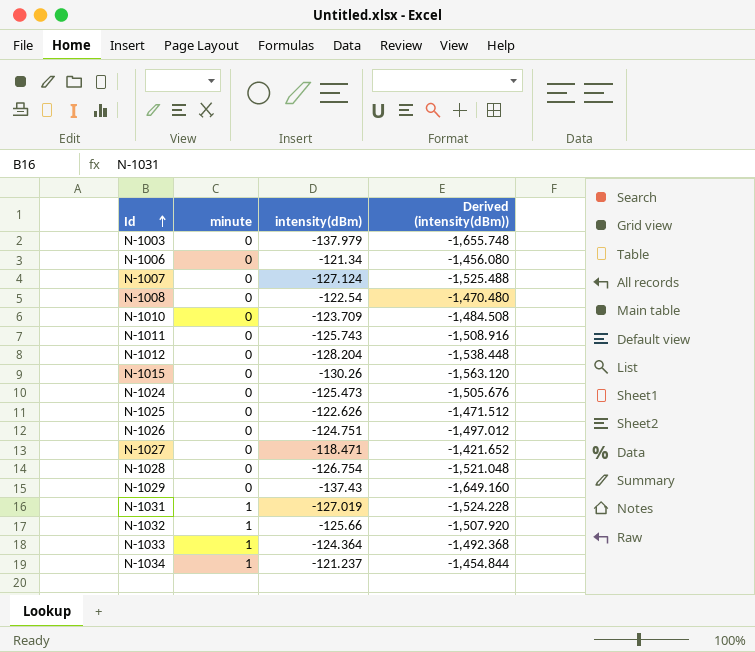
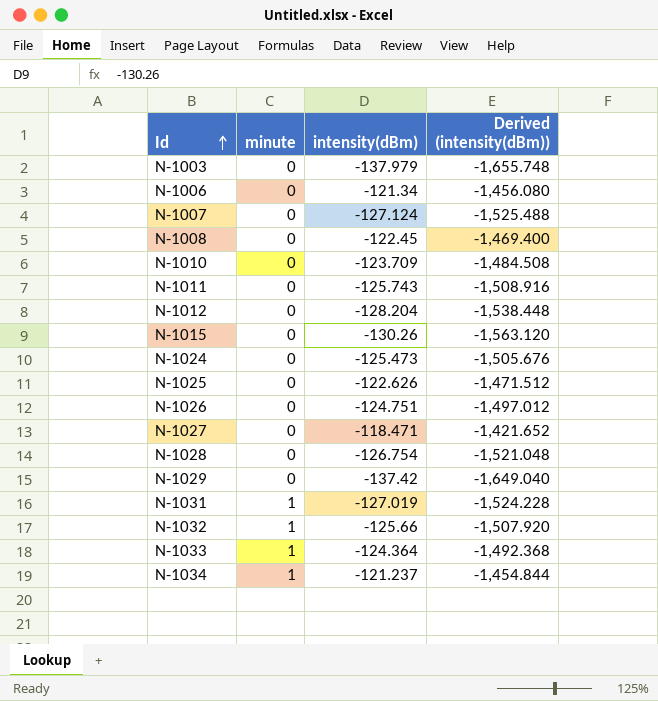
N-1008 | intensity(dBm): -122.54 -> -122.45
N-1008 | Derived (intensity(dBm)): -1,470.480 -> -1,469.400
N-1029 | intensity(dBm): -137.43 -> -137.42
N-1029 | Derived (intensity(dBm)): -1,649.160 -> -1,649.040

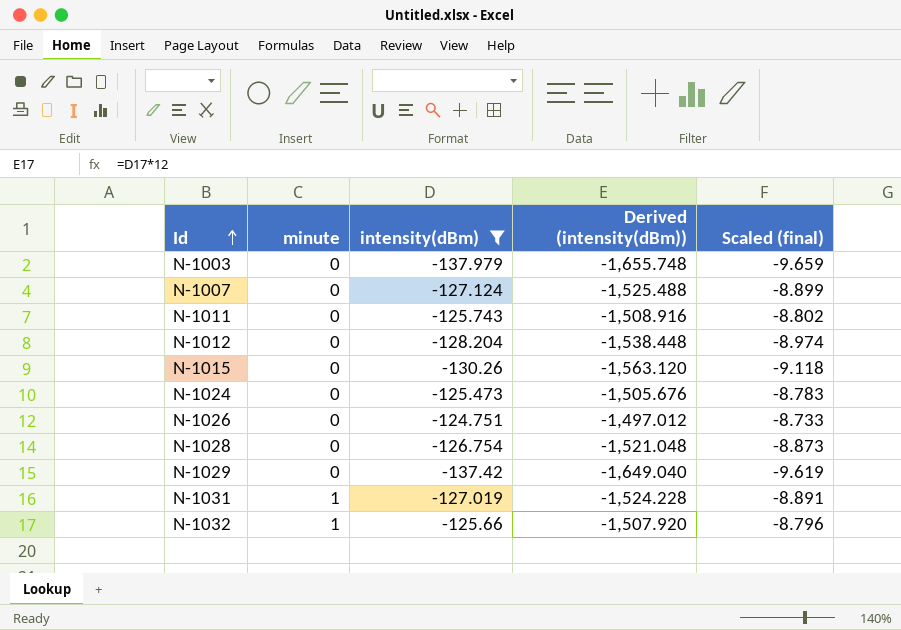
filter: none -> intensity(dBm) <= -124.751
column Scaled (final) | formula: none -> [intensity(dBm)] * 0.07

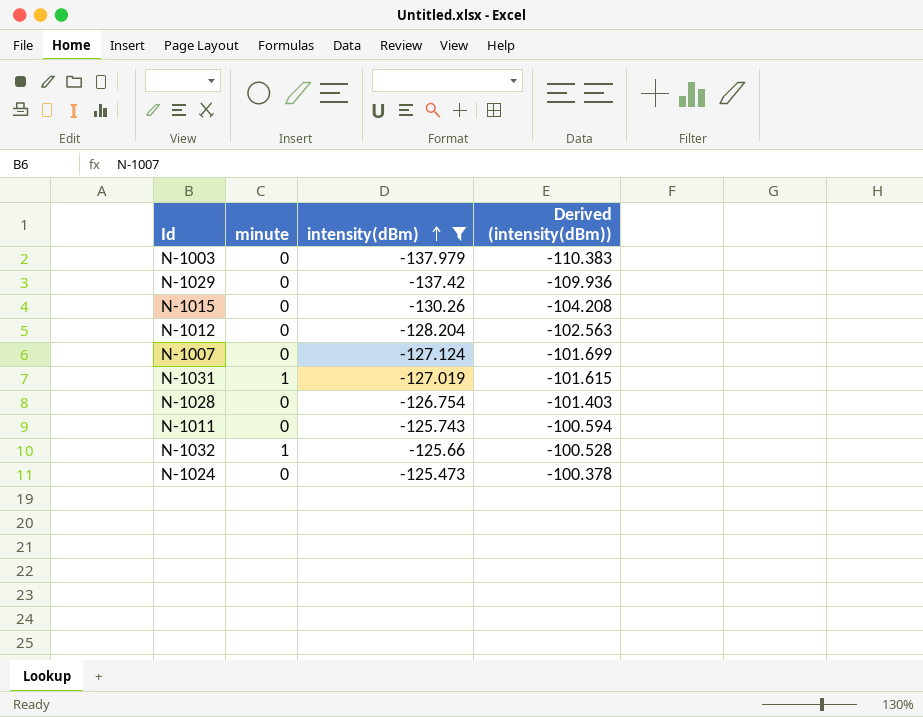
row order: Id ascending -> intensity(dBm) ascending
column Scaled (final) | formula: [intensity(dBm)] * 0.07 -> none
column Derived (intensity(dBm)) | formula: [intensity(dBm)] * 12 -> [intensity(dBm)] * 0.8
row N-1026: 0 | -124.751 | -1,497.012 | -8.733 -> none

